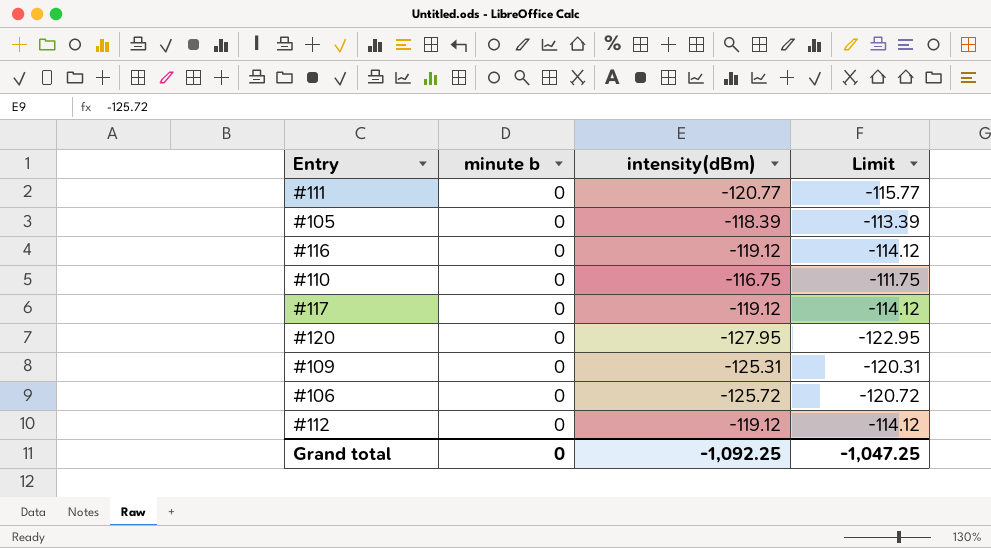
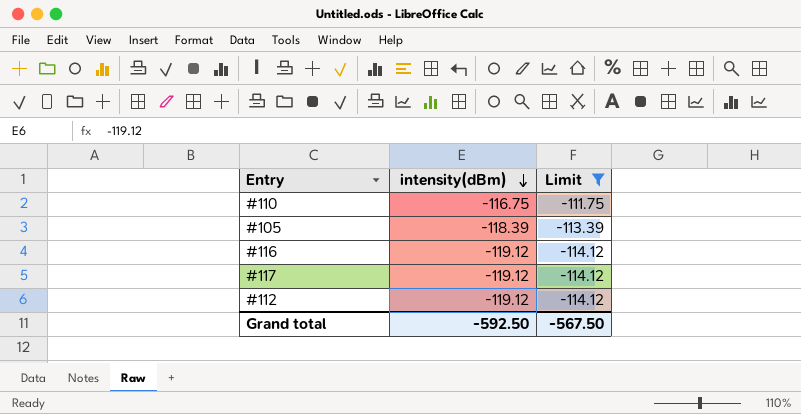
filter: none -> Limit >= -114.12
row order: none -> intensity(dBm) descending
column minute b | position: 2 -> none
Grand total | intensity(dBm): -1,092.25 -> -592.50
Grand total | Limit: -1,047.25 -> -567.50

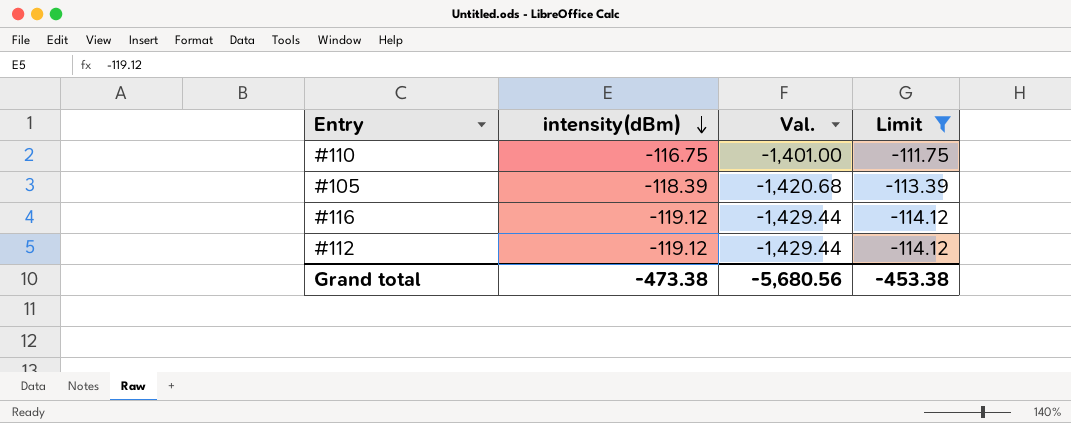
column Val. | formula: none -> [intensity(dBm)] * 12
row #117: -119.12 | -114.12 -> none
Grand total | intensity(dBm): -592.50 -> -473.38
Grand total | Limit: -567.50 -> -453.38

